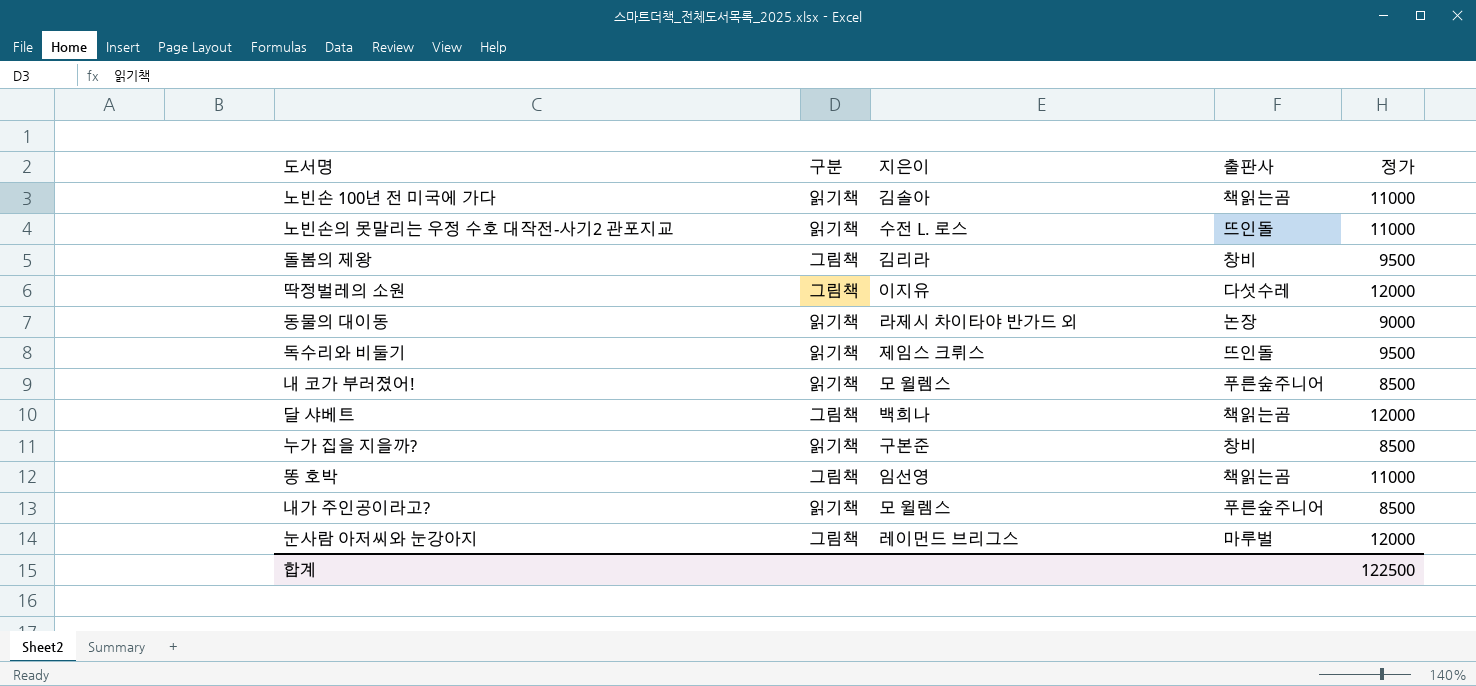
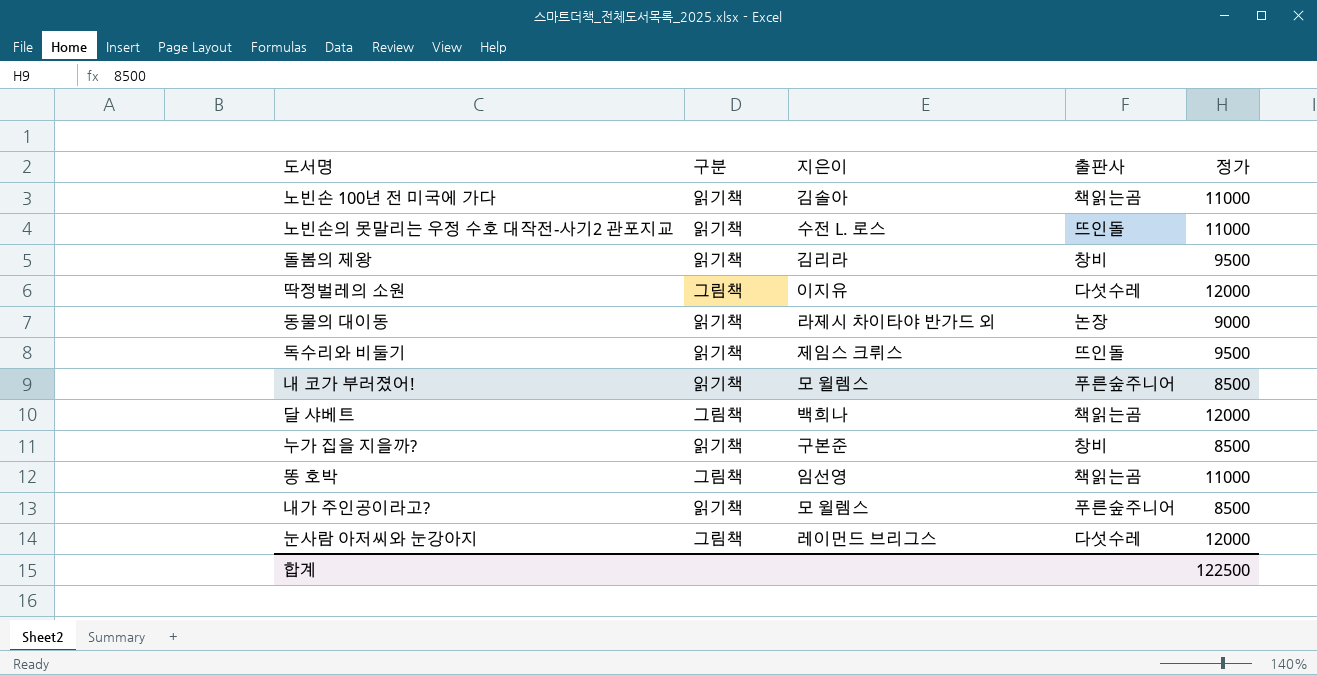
돌봄의 제왕 | 구분: 그림책 -> 읽기책
눈사람 아저씨와 눈강아지 | 출판사: 마루벌 -> 다섯수레

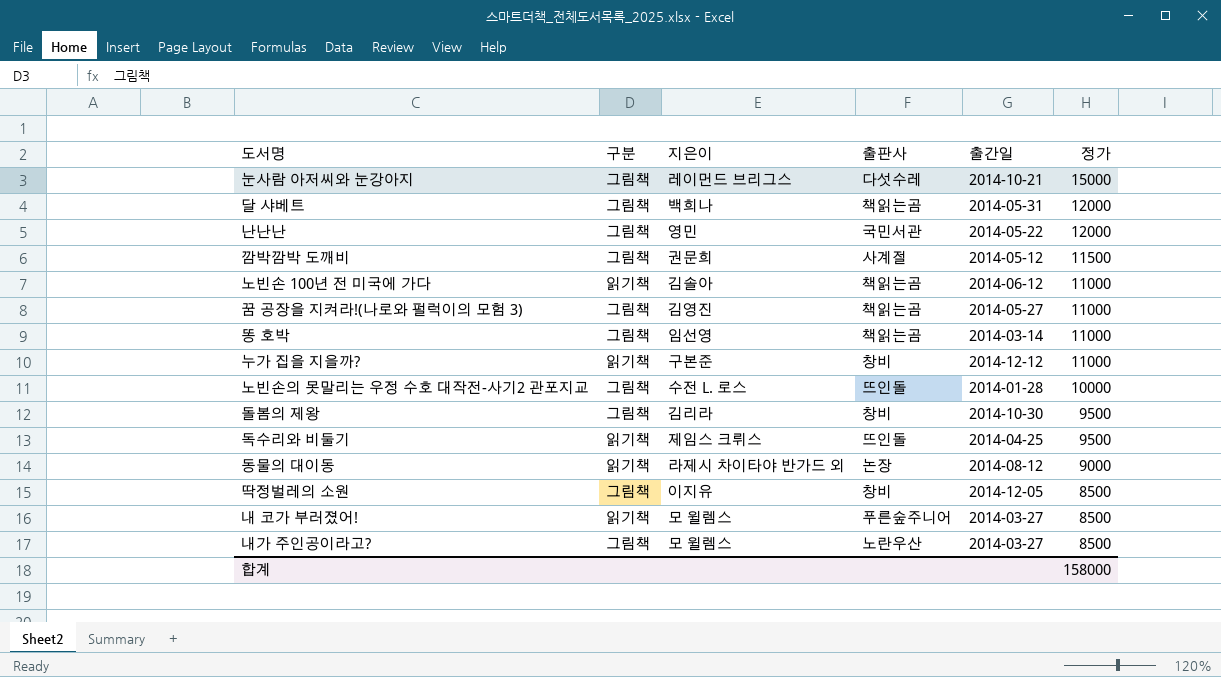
row order: none -> 정가 descending
column 출간일 | position: none -> 5
눈사람 아저씨와 눈강아지 | 정가: 12000 -> 15000
row 난난난: none -> 그림책 | 영민 | 국민서관 | 2014-05-22 | 12000
row 깜박깜박 도깨비: none -> 그림책 | 권문희 | 사계절 | 2014-05-12 | 11500
row 꿈 공장을 지켜라!(나로와 펄럭이의 모험 3): none -> 그림책 | 김영진 | 책읽는곰 | 2014-05-27 | 11000
누가 집을 지을까? | 정가: 8500 -> 11000
노빈손의 못말리는 우정 수호 대작전-사기2 관포지교 | 구분: 읽기책 -> 그림책
노빈손의 못말리는 우정 수호 대작전-사기2 관포지교 | 정가: 11000 -> 10000
돌봄의 제왕 | 구분: 읽기책 -> 그림책
딱정벌레의 소원 | 출판사: 다섯수레 -> 창비
딱정벌레의 소원 | 정가: 12000 -> 8500
내가 주인공이라고? | 구분: 읽기책 -> 그림책
내가 주인공이라고? | 출판사: 푸른숲주니어 -> 노란우산
합계 | 정가: 122500 -> 158000

